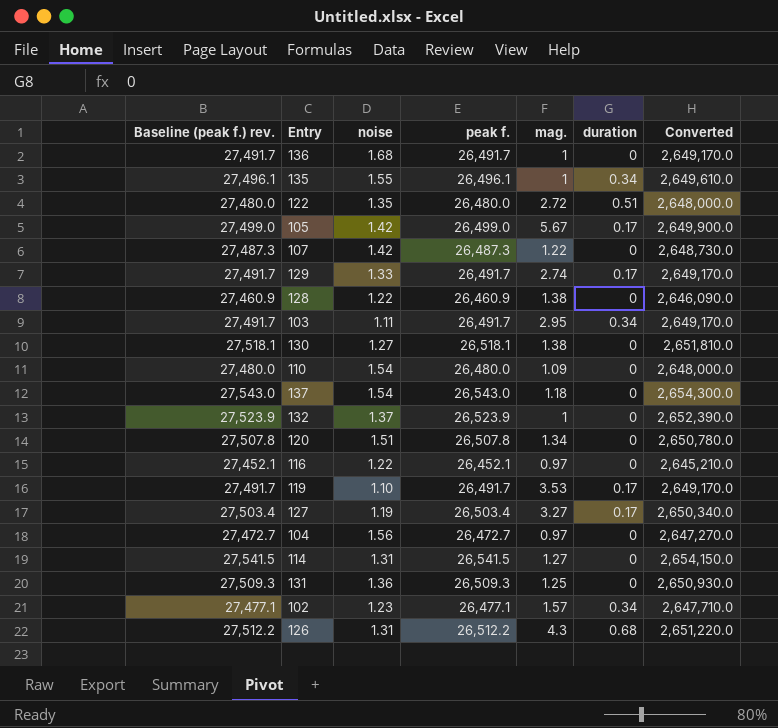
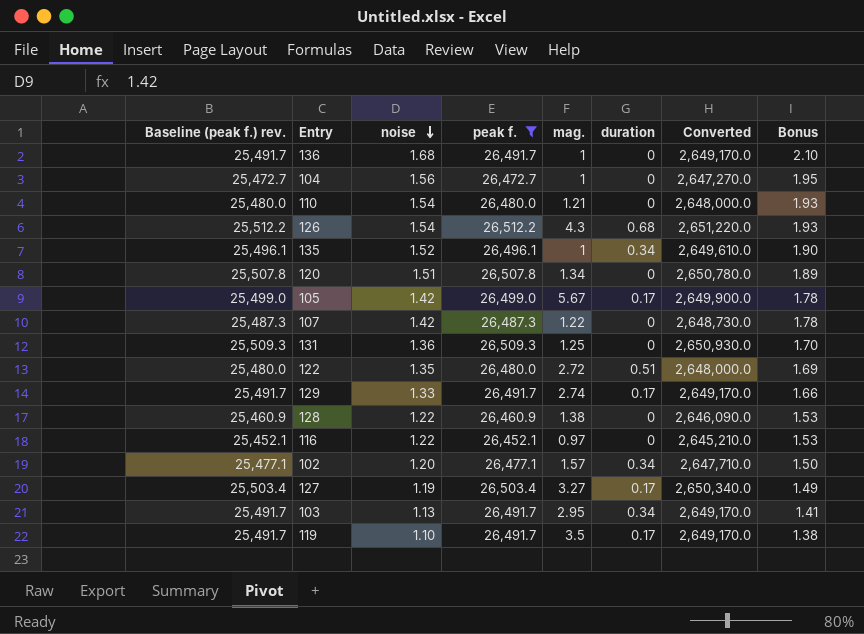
filter: none -> peak f. <= 26,512.2
row order: none -> noise descending
column Baseline (peak f.) rev. | formula: [peak f.] + 1000 -> [peak f.] - 1000
column Bonus | formula: none -> [noise] * 1.25
104 | mag.: 0.97 -> 1
110 | mag.: 1.09 -> 1.21
126 | noise: 1.31 -> 1.54
135 | noise: 1.55 -> 1.52
102 | noise: 1.23 -> 1.20
103 | noise: 1.11 -> 1.13
119 | mag.: 3.53 -> 3.5

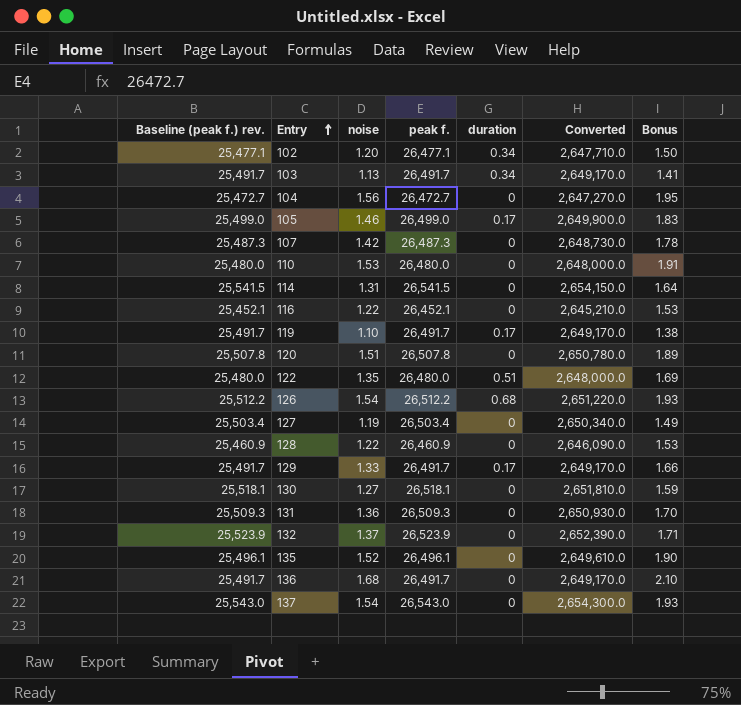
filter: peak f. <= 26,512.2 -> none
row order: noise descending -> Entry ascending
column mag. | position: 5 -> none
105 | noise: 1.42 -> 1.46
105 | Bonus: 1.78 -> 1.83
110 | noise: 1.54 -> 1.53
110 | Bonus: 1.93 -> 1.91
127 | duration: 0.17 -> 0
135 | duration: 0.34 -> 0

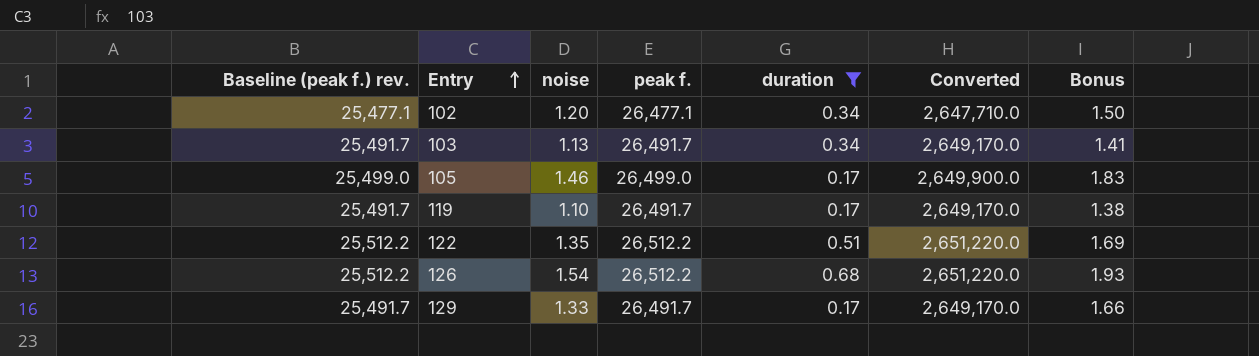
filter: none -> duration != 0
122 | Baseline (peak f.) rev.: 25,480.0 -> 25,512.2
122 | peak f.: 26,480.0 -> 26,512.2
122 | Converted: 2,648,000.0 -> 2,651,220.0

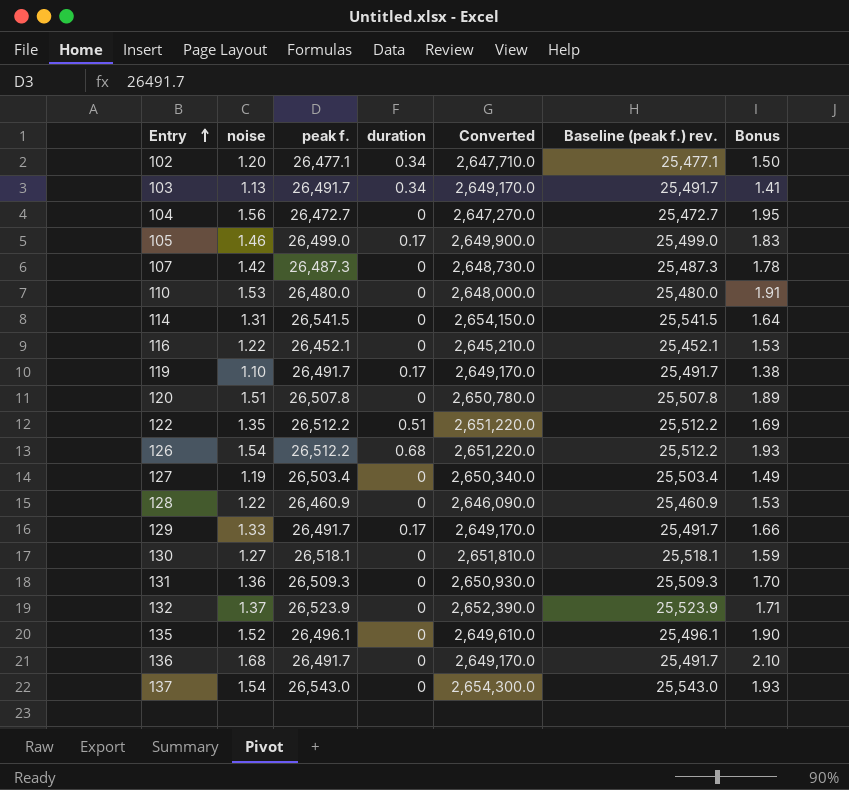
filter: duration != 0 -> none
column Baseline (peak f.) rev. | position: 1 -> 6

